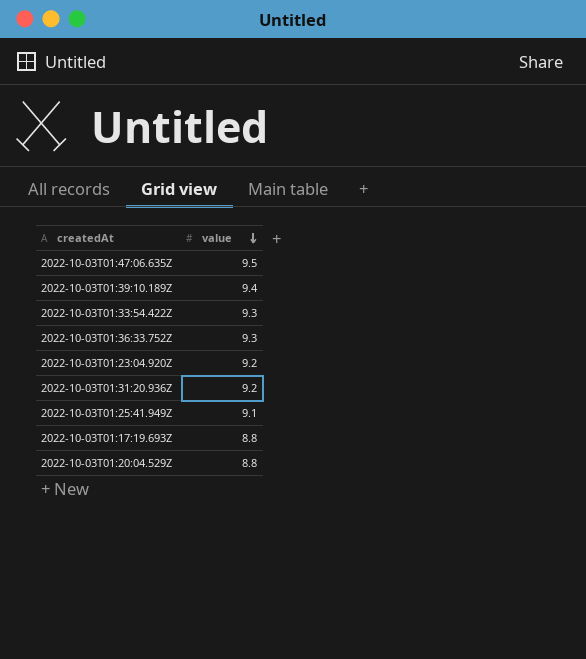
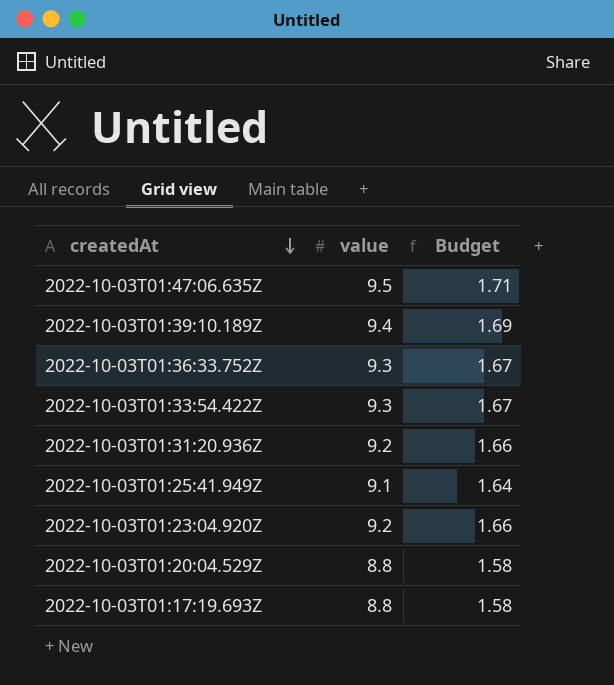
row order: value descending -> createdAt descending
column Budget | formula: none -> [value] * 0.18

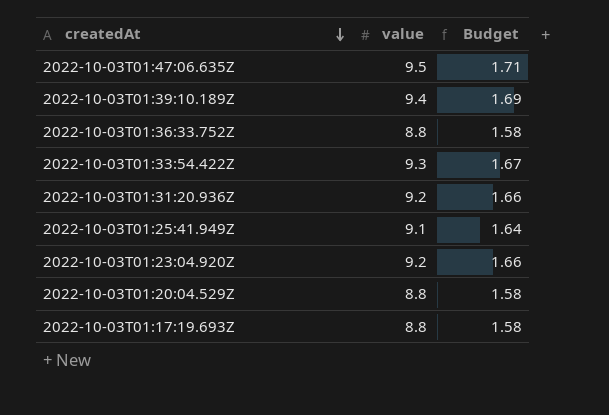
2022-10-03T01:36:33.752Z | value: 9.3 -> 8.8
2022-10-03T01:36:33.752Z | Budget: 1.67 -> 1.58

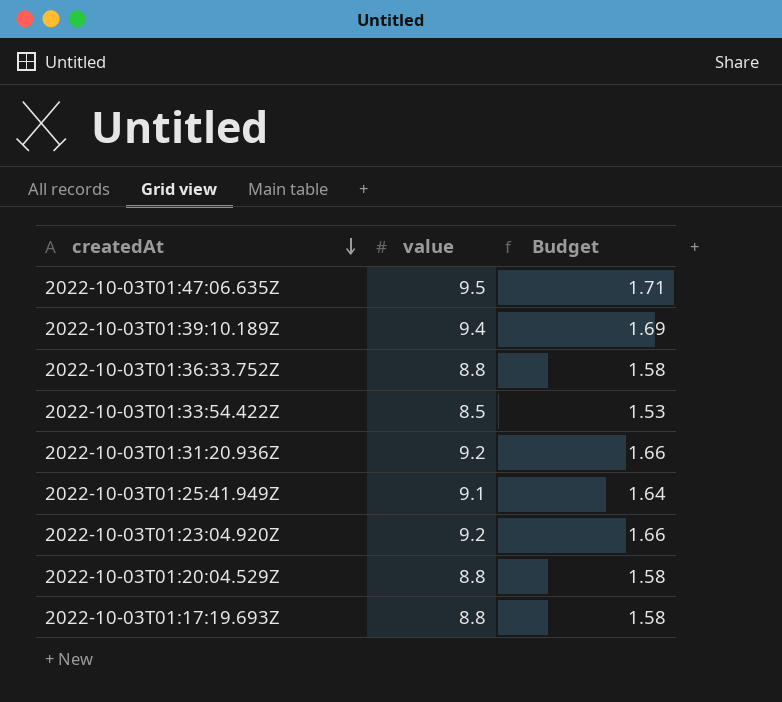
2022-10-03T01:33:54.422Z | value: 9.3 -> 8.5
2022-10-03T01:33:54.422Z | Budget: 1.67 -> 1.53

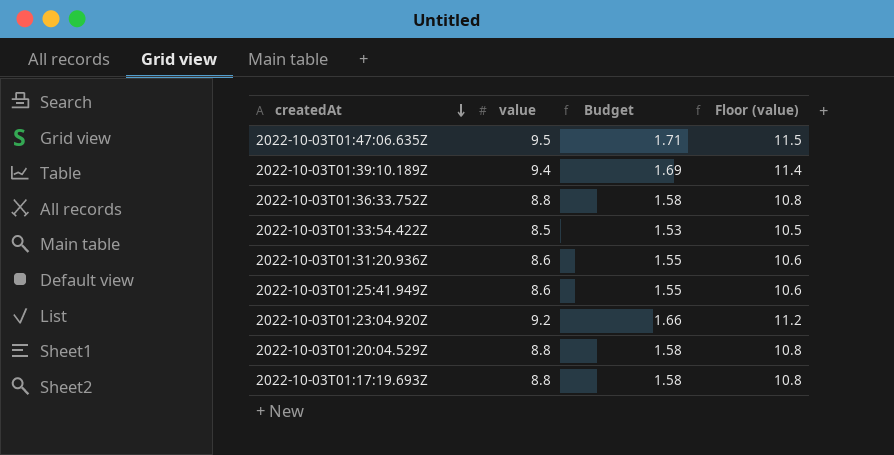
column Floor (value) | formula: none -> [value] + 2
2022-10-03T01:31:20.936Z | value: 9.2 -> 8.6
2022-10-03T01:31:20.936Z | Budget: 1.66 -> 1.55
2022-10-03T01:25:41.949Z | value: 9.1 -> 8.6
2022-10-03T01:25:41.949Z | Budget: 1.64 -> 1.55

